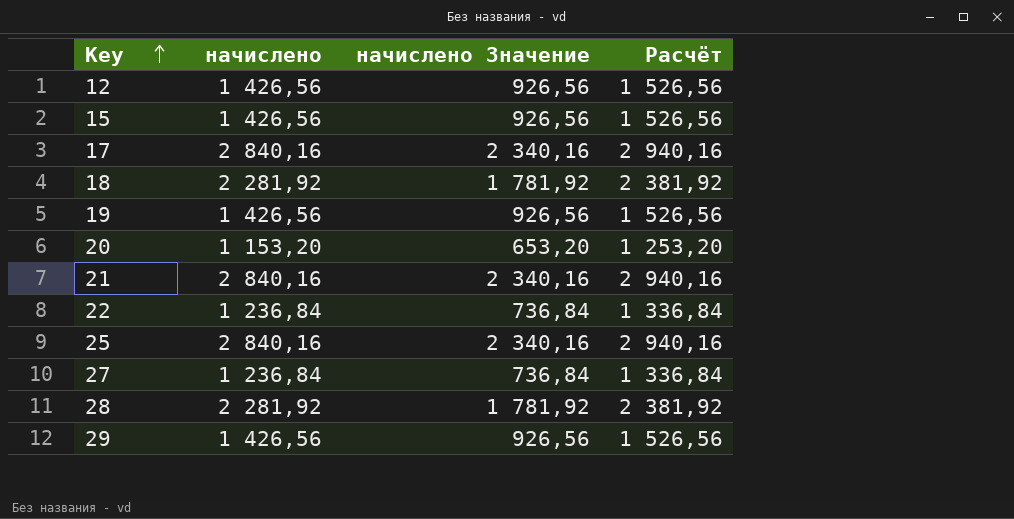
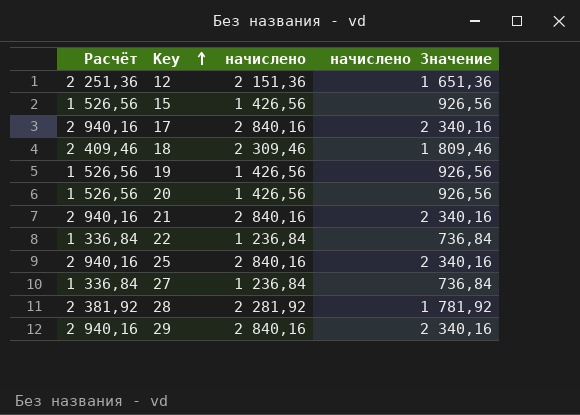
column Расчёт | position: 4 -> 1
12 | Расчёт: 1 526,56 -> 2 251,36
12 | начислено: 1 426,56 -> 2 151,36
12 | начислено Значение: 926,56 -> 1 651,36
18 | Расчёт: 2 381,92 -> 2 409,46
18 | начислено: 2 281,92 -> 2 309,46
18 | начислено Значение: 1 781,92 -> 1 809,46
20 | Расчёт: 1 253,20 -> 1 526,56
20 | начислено: 1 153,20 -> 1 426,56
20 | начислено Значение: 653,20 -> 926,56
29 | Расчёт: 1 526,56 -> 2 940,16
29 | начислено: 1 426,56 -> 2 840,16
29 | начислено Значение: 926,56 -> 2 340,16

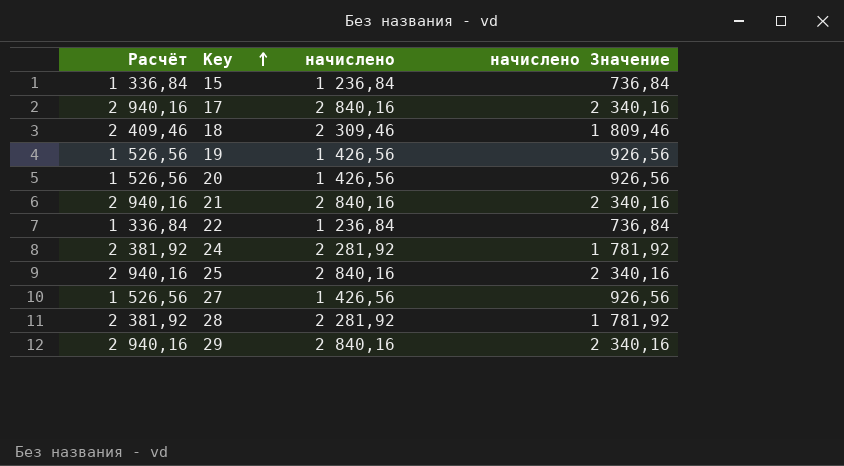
row 12: 2 251,36 | 2 151,36 | 1 651,36 -> none
15 | Расчёт: 1 526,56 -> 1 336,84
15 | начислено: 1 426,56 -> 1 236,84
15 | начислено Значение: 926,56 -> 736,84
row 24: none -> 2 381,92 | 2 281,92 | 1 781,92
27 | Расчёт: 1 336,84 -> 1 526,56
27 | начислено: 1 236,84 -> 1 426,56
27 | начислено Значение: 736,84 -> 926,56

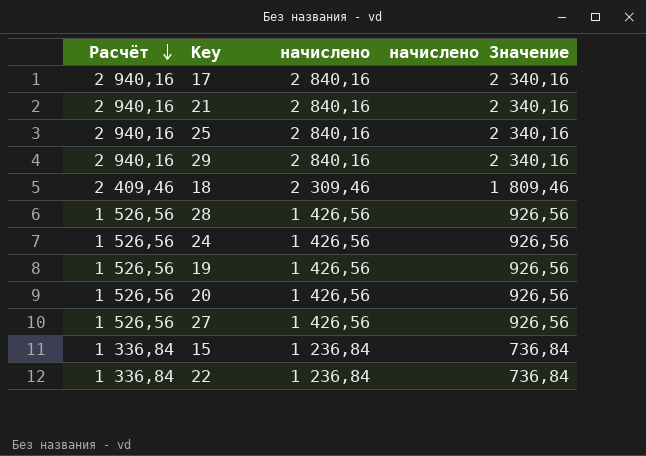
row order: Key ascending -> Расчёт descending
28 | Расчёт: 2 381,92 -> 1 526,56
28 | начислено: 2 281,92 -> 1 426,56
28 | начислено Значение: 1 781,92 -> 926,56
24 | Расчёт: 2 381,92 -> 1 526,56
24 | начислено: 2 281,92 -> 1 426,56
24 | начислено Значение: 1 781,92 -> 926,56

